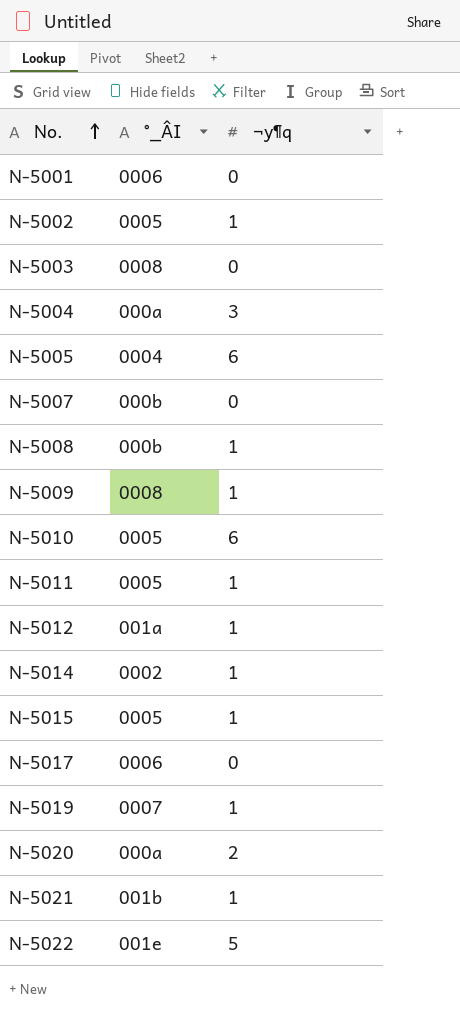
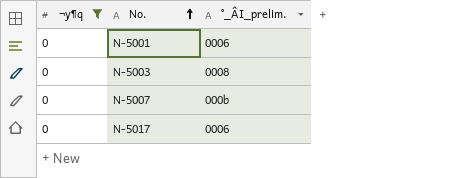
filter: none -> ¬y¶q = 0
column ¬y¶q | position: 3 -> 1
column name: °_ÂI -> °_ÂI_prelim.

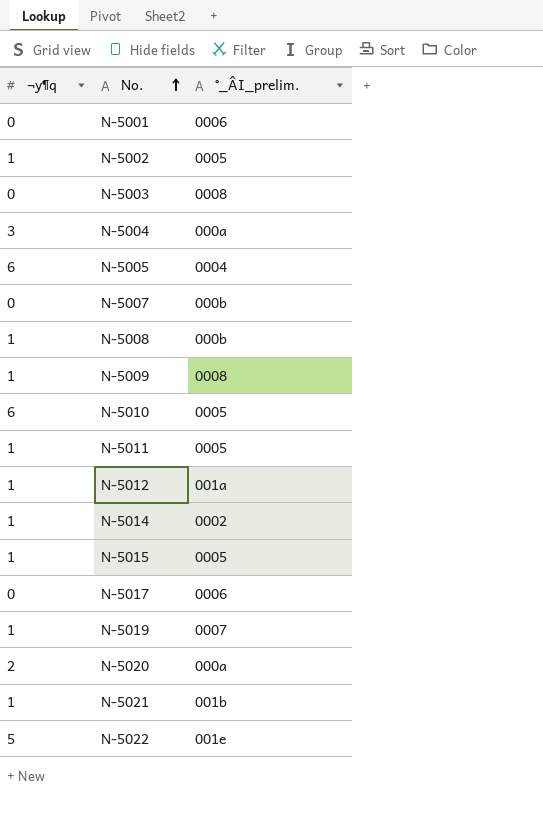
filter: ¬y¶q = 0 -> none

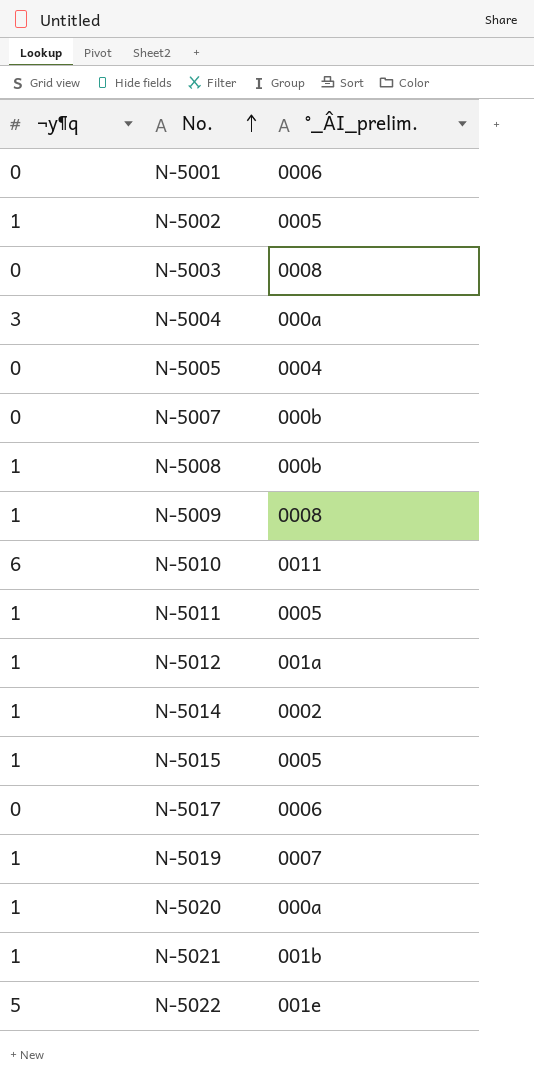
N-5005 | ¬y¶q: 6 -> 0
N-5010 | °_ÂI_prelim.: 0005 -> 0011
N-5020 | ¬y¶q: 2 -> 1

